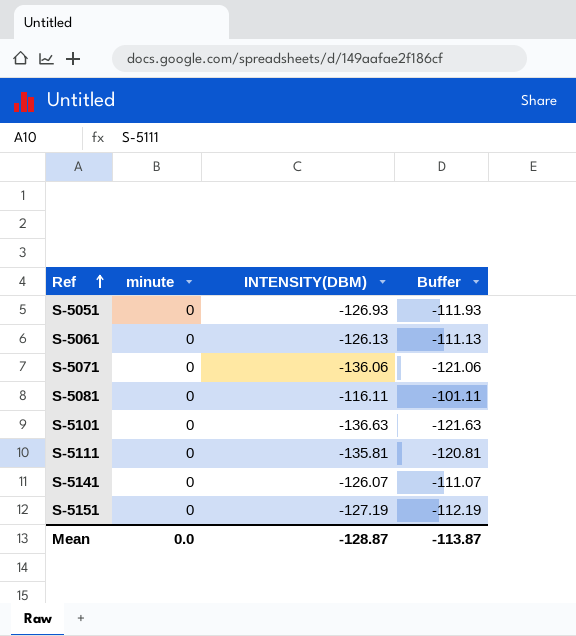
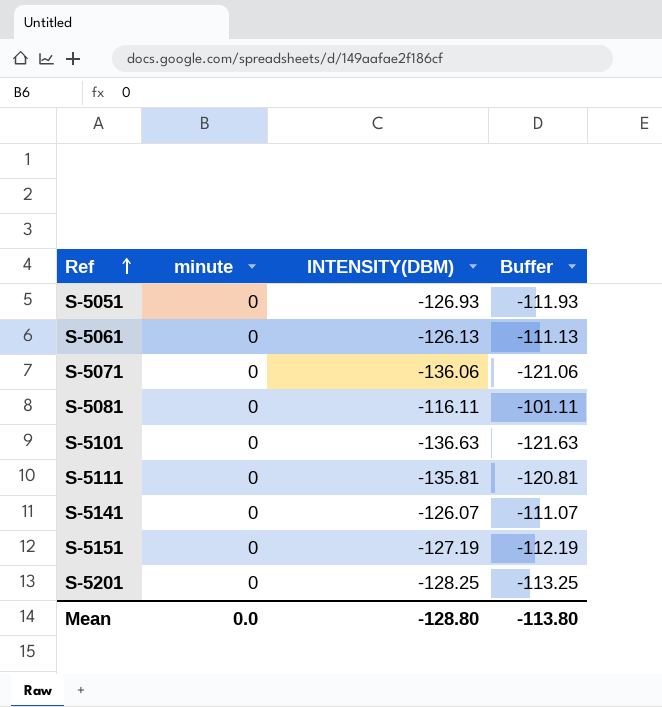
row S-5201: none -> 0 | -128.25 | -113.25
Mean | INTENSITY(DBM): -128.87 -> -128.80
Mean | Buffer: -113.87 -> -113.80

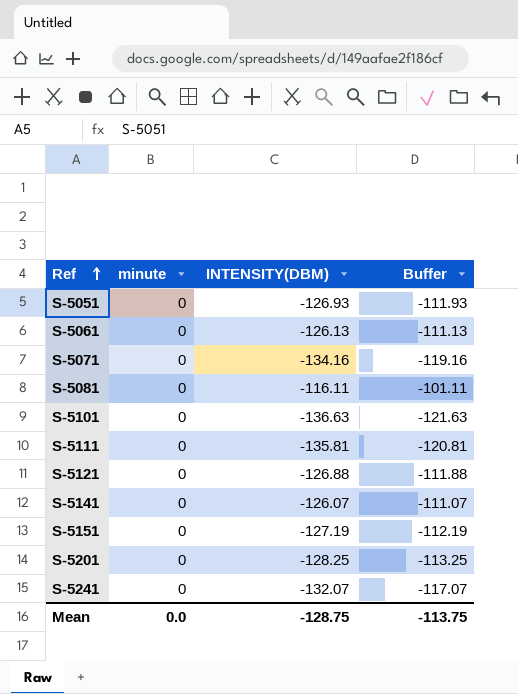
S-5071 | INTENSITY(DBM): -136.06 -> -134.16
S-5071 | Buffer: -121.06 -> -119.16
row S-5121: none -> 0 | -126.88 | -111.88
row S-5241: none -> 0 | -132.07 | -117.07
Mean | INTENSITY(DBM): -128.80 -> -128.75
Mean | Buffer: -113.80 -> -113.75

